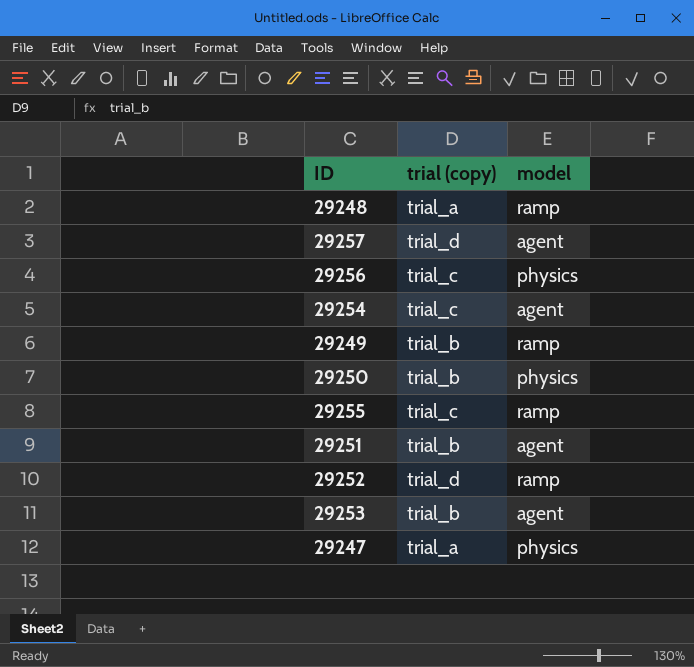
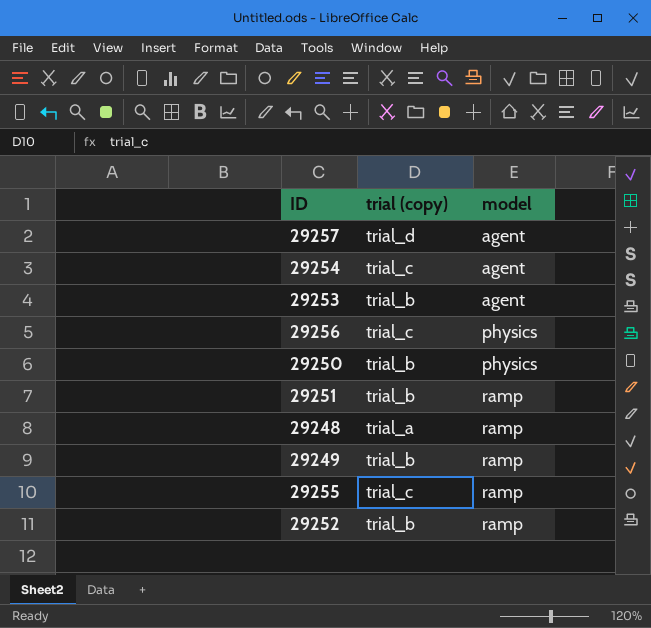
row order: none -> model ascending
row 29247: trial_a | physics -> none
29251 | model: agent -> ramp
29252 | trial (copy): trial_d -> trial_b

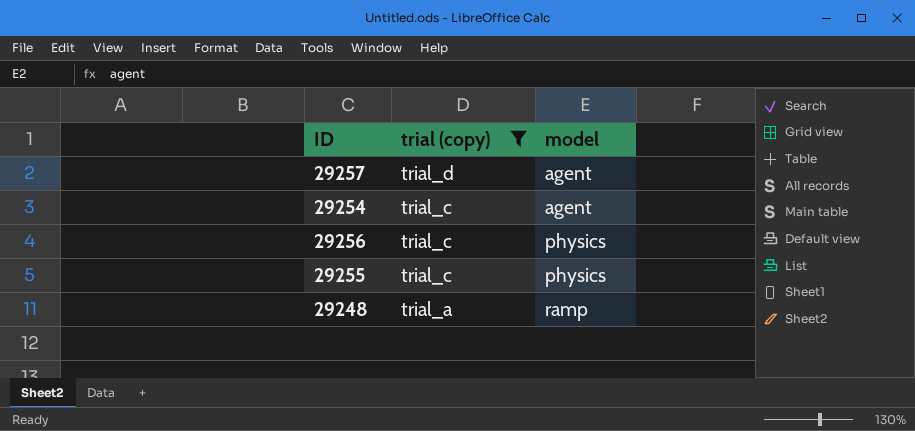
filter: none -> trial (copy) != trial_b
row order: model ascending -> trial (copy) descending
29255 | model: ramp -> physics

